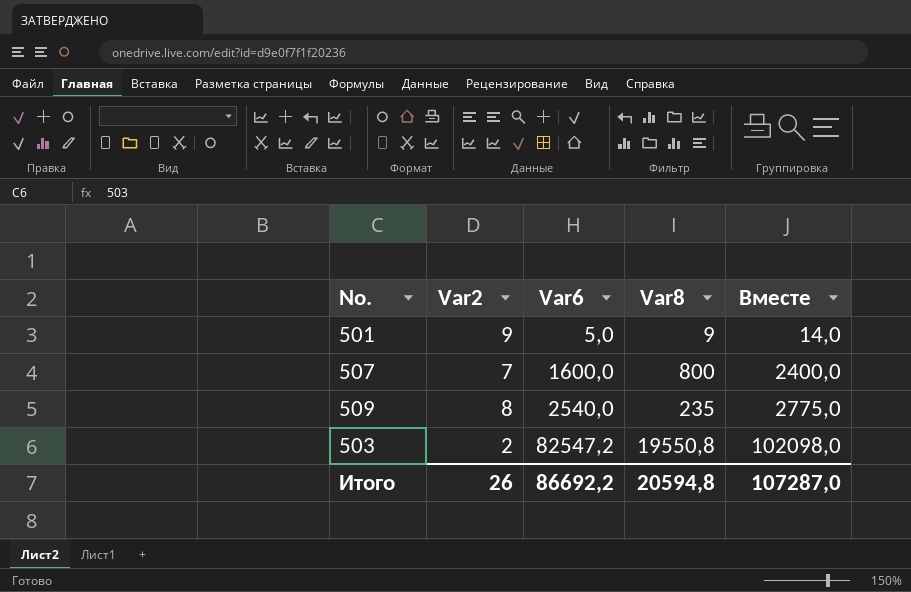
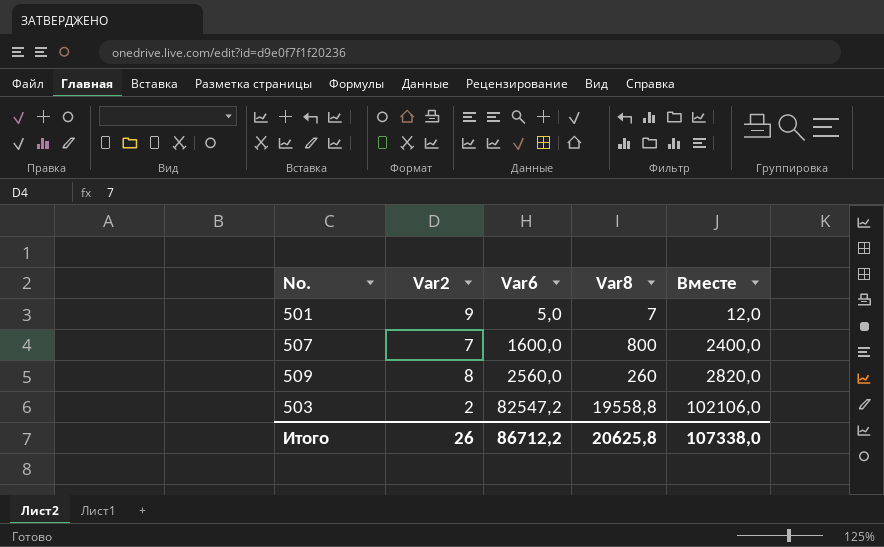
501 | Var8: 9 -> 7
501 | Вместе: 14,0 -> 12,0
509 | Var6: 2540,0 -> 2560,0
509 | Var8: 235 -> 260
509 | Вместе: 2775,0 -> 2820,0
503 | Var8: 19550,8 -> 19558,8
503 | Вместе: 102098,0 -> 102106,0
Итого | Var6: 86692,2 -> 86712,2
Итого | Var8: 20594,8 -> 20625,8
Итого | Вместе: 107287,0 -> 107338,0

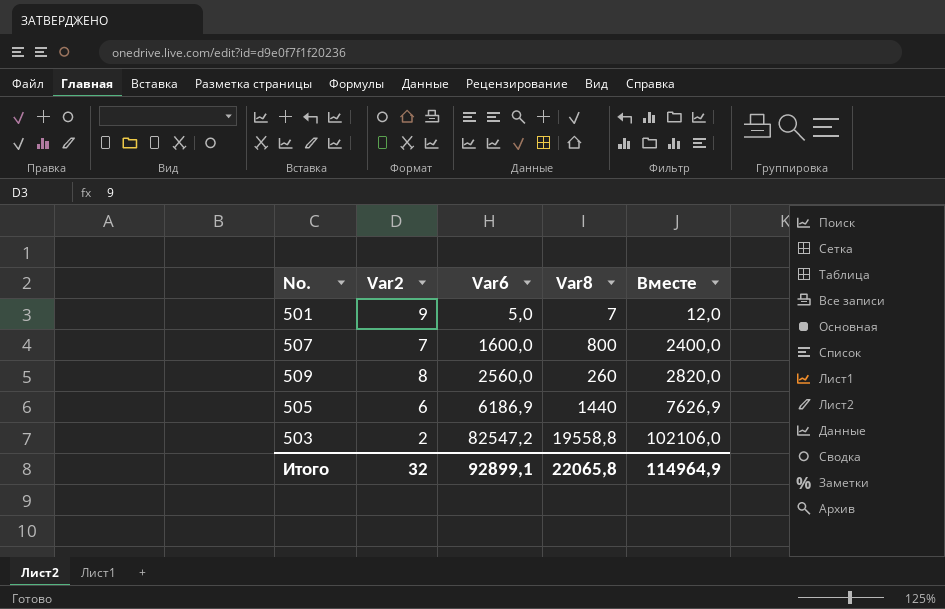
row 505: none -> 6 | 6186,9 | 1440 | 7626,9
Итого | Var2: 26 -> 32
Итого | Var6: 86712,2 -> 92899,1
Итого | Var8: 20625,8 -> 22065,8
Итого | Вместе: 107338,0 -> 114964,9

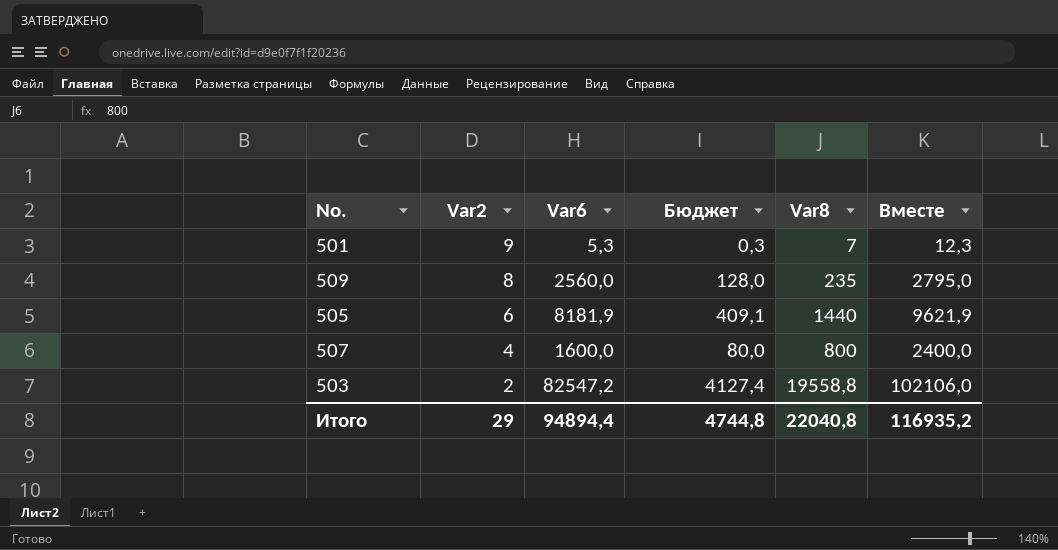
row order: Var6 ascending -> Var2 descending
column Бюджет | formula: none -> [Var6] * 0,05
501 | Var6: 5,0 -> 5,3
501 | Вместе: 12,0 -> 12,3
509 | Var8: 260 -> 235
509 | Вместе: 2820,0 -> 2795,0
505 | Var6: 6186,9 -> 8181,9
505 | Вместе: 7626,9 -> 9621,9
507 | Var2: 7 -> 4
Итого | Var2: 32 -> 29
Итого | Var6: 92899,1 -> 94894,4
Итого | Var8: 22065,8 -> 22040,8
Итого | Вместе: 114964,9 -> 116935,2

